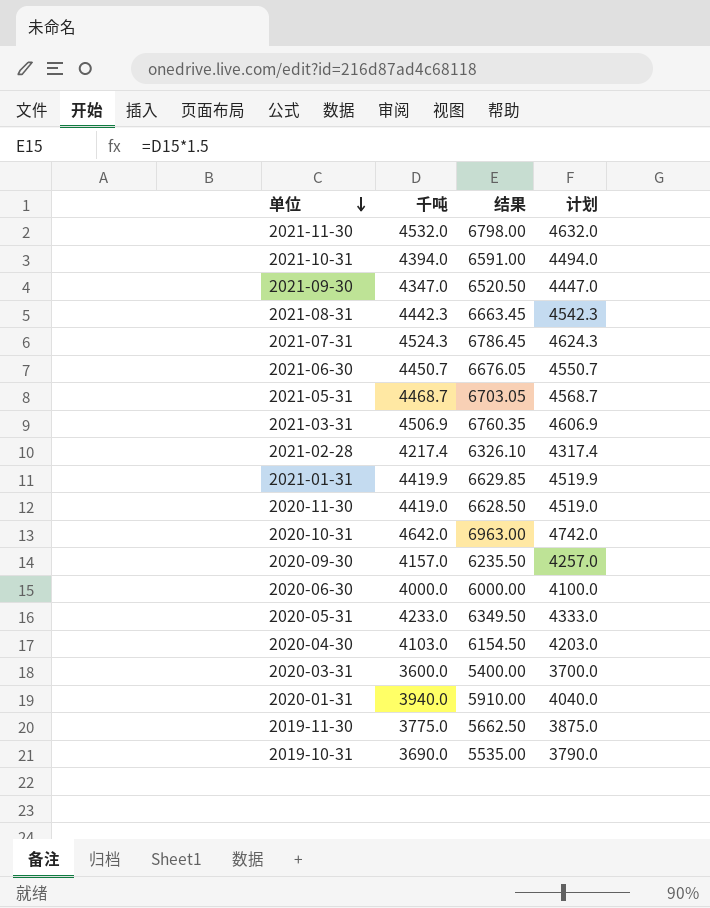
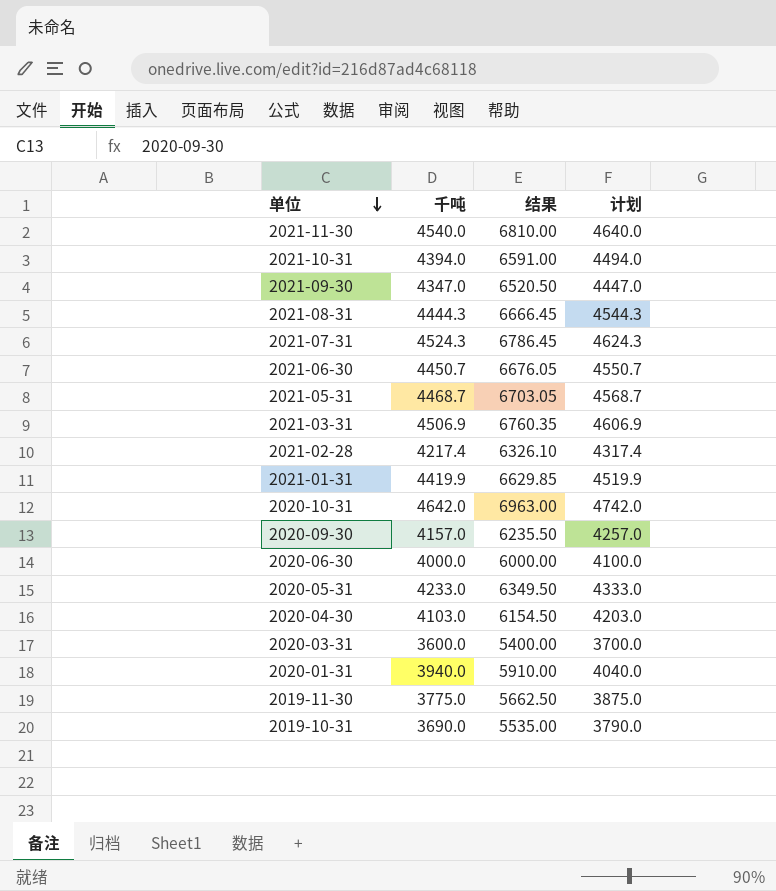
row 2020-11-30: 4419.0 | 6628.50 | 4519.0 -> none
2021-11-30 | 千吨: 4532.0 -> 4540.0
2021-11-30 | 结果: 6798.00 -> 6810.00
2021-11-30 | 计划: 4632.0 -> 4640.0
2021-08-31 | 千吨: 4442.3 -> 4444.3
2021-08-31 | 结果: 6663.45 -> 6666.45
2021-08-31 | 计划: 4542.3 -> 4544.3

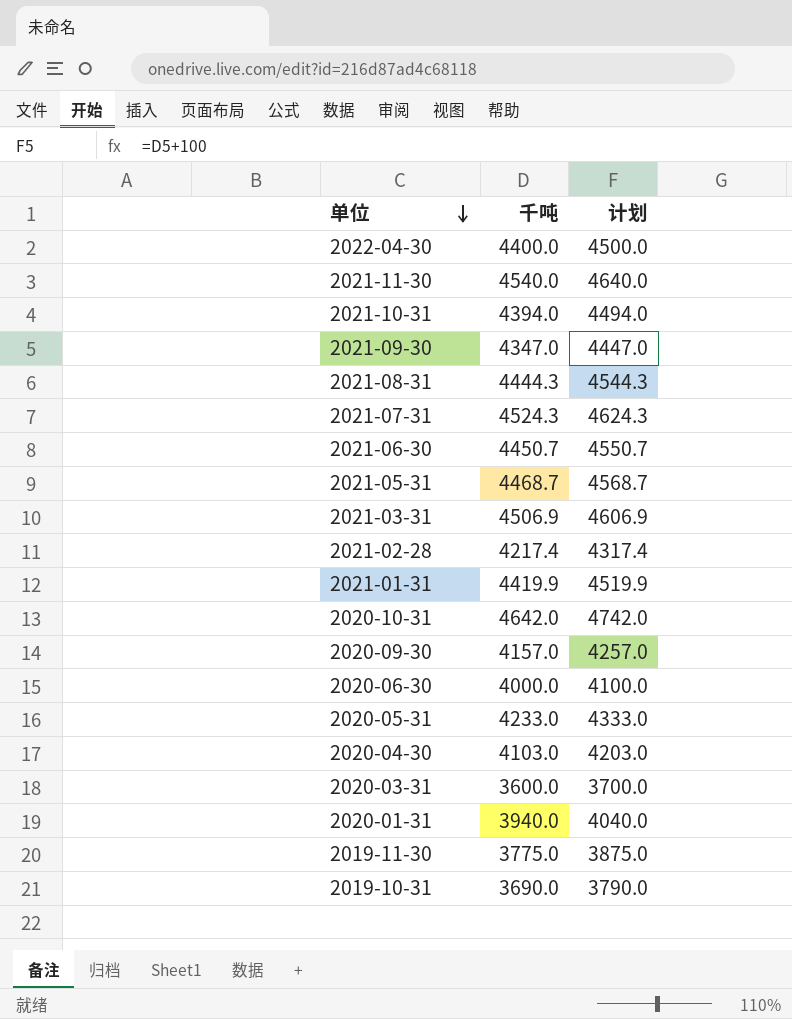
column 结果 | formula: [千吨] * 1.5 -> none
row 2022-04-30: none -> 4400.0 | 4500.0

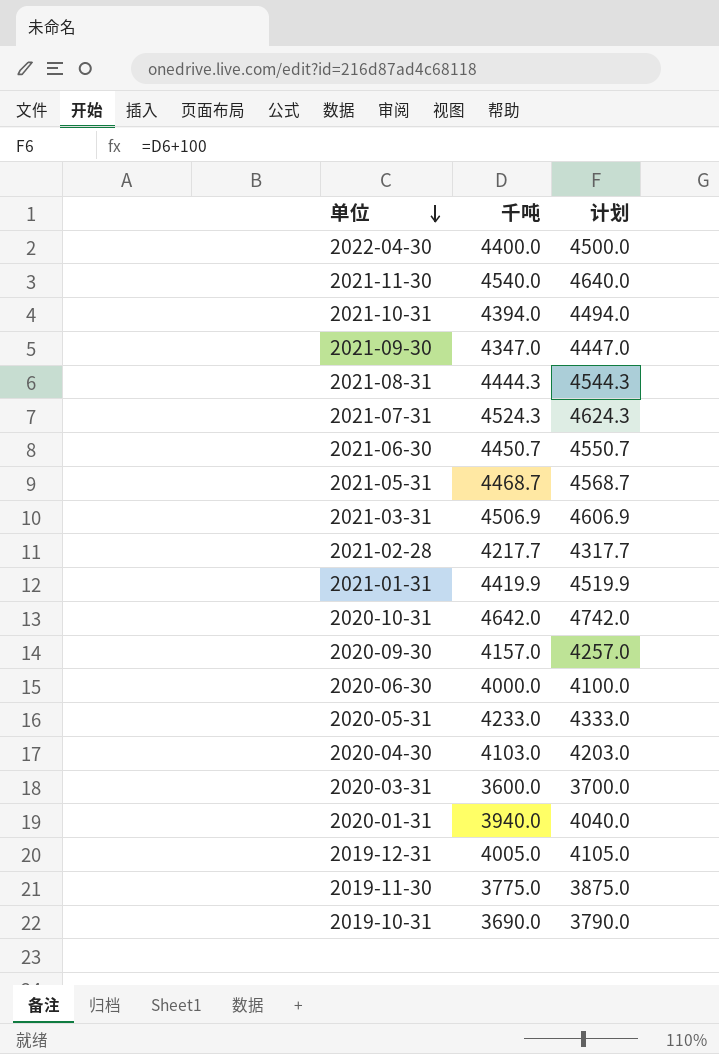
2021-02-28 | 千吨: 4217.4 -> 4217.7
2021-02-28 | 计划: 4317.4 -> 4317.7
row 2019-12-31: none -> 4005.0 | 4105.0

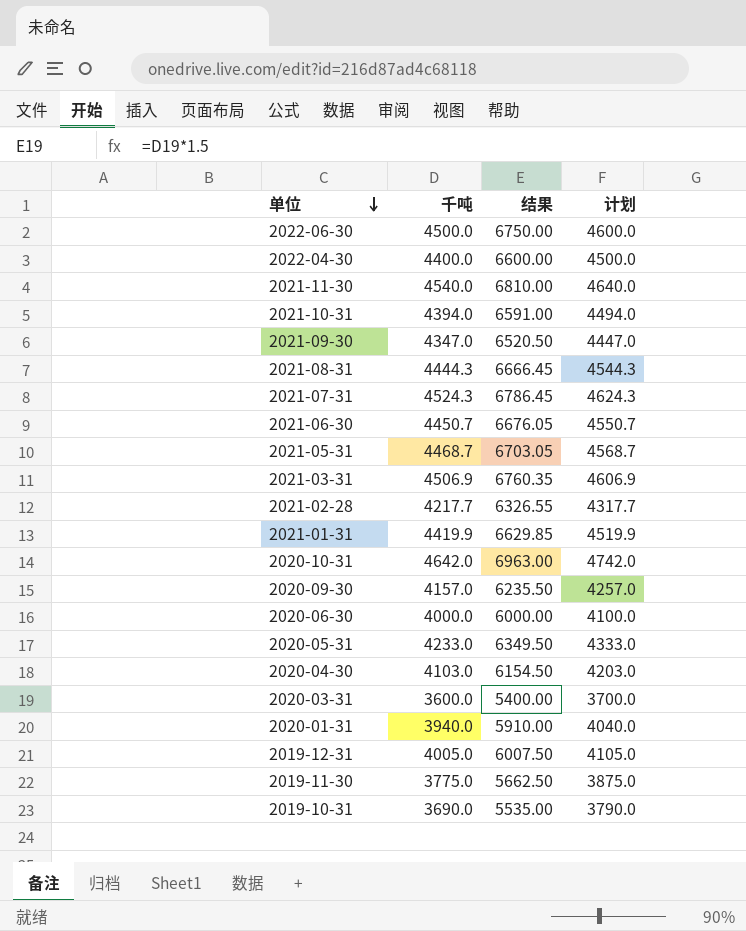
column 结果 | formula: none -> [千吨] * 1.5
row 2022-06-30: none -> 4500.0 | 6750.00 | 4600.0

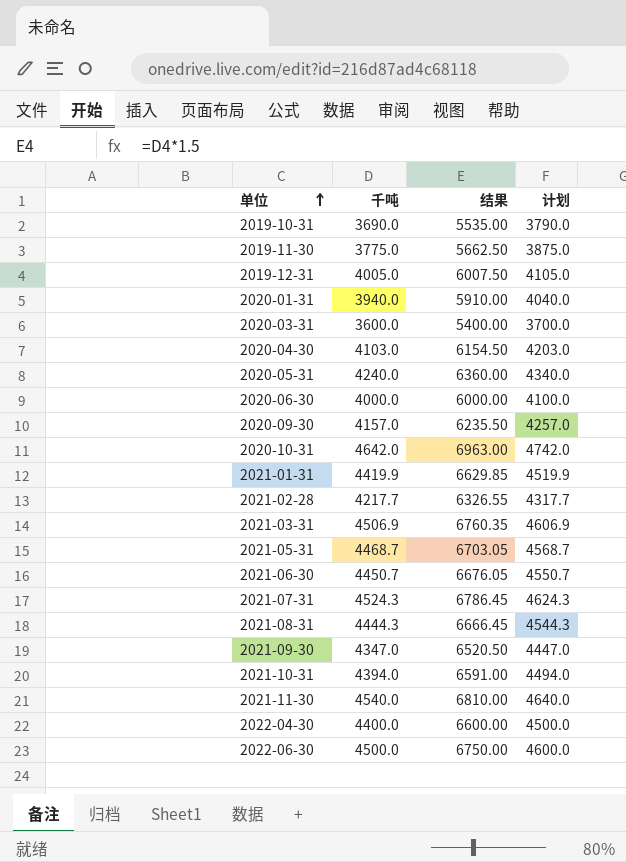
row order: 单位 descending -> 单位 ascending
2020-05-31 | 千吨: 4233.0 -> 4240.0
2020-05-31 | 结果: 6349.50 -> 6360.00
2020-05-31 | 计划: 4333.0 -> 4340.0

